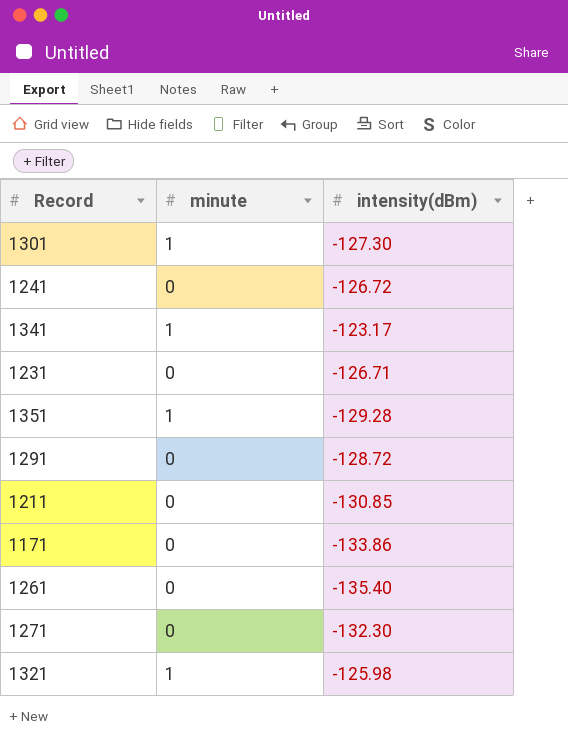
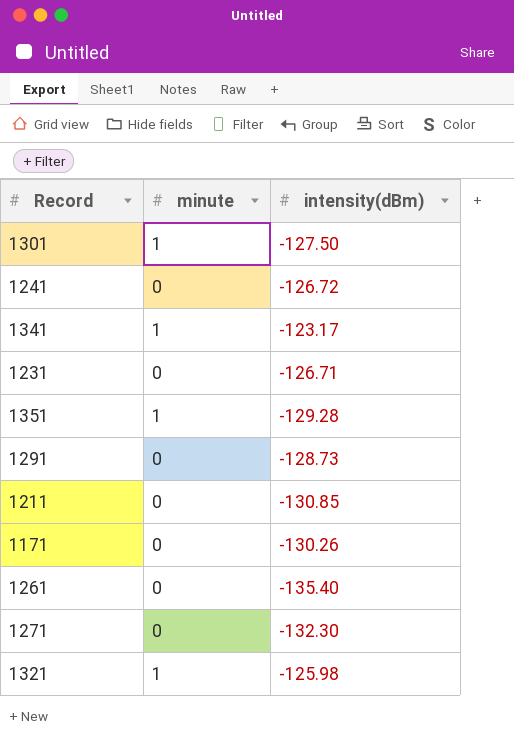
1301 | intensity(dBm): -127.30 -> -127.50
1291 | intensity(dBm): -128.72 -> -128.73
1171 | intensity(dBm): -133.86 -> -130.26

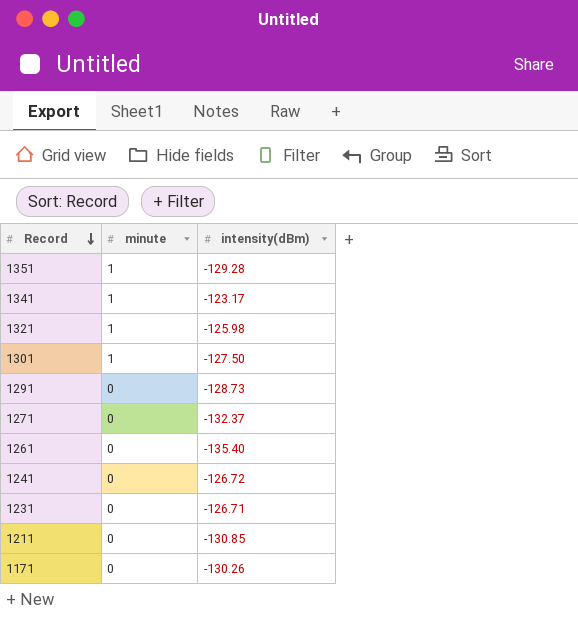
row order: none -> Record descending
1271 | intensity(dBm): -132.30 -> -132.37

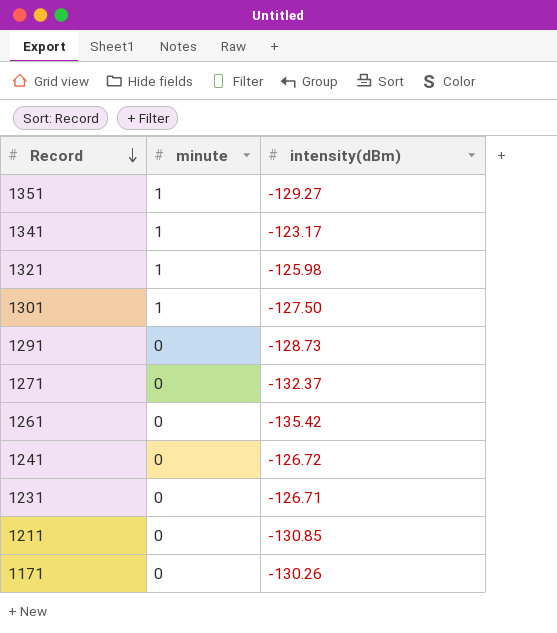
1351 | intensity(dBm): -129.28 -> -129.27
1261 | intensity(dBm): -135.40 -> -135.42

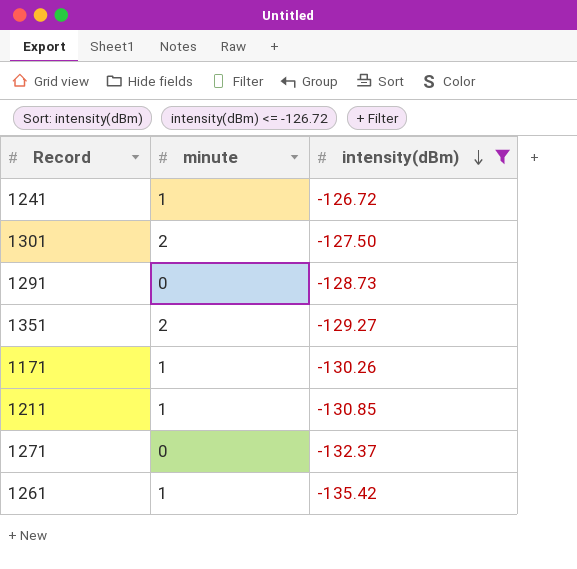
filter: none -> intensity(dBm) <= -126.72
row order: Record descending -> intensity(dBm) descending
1241 | minute: 0 -> 1
1301 | minute: 1 -> 2
1351 | minute: 1 -> 2
1171 | minute: 0 -> 1
1211 | minute: 0 -> 1
1261 | minute: 0 -> 1

